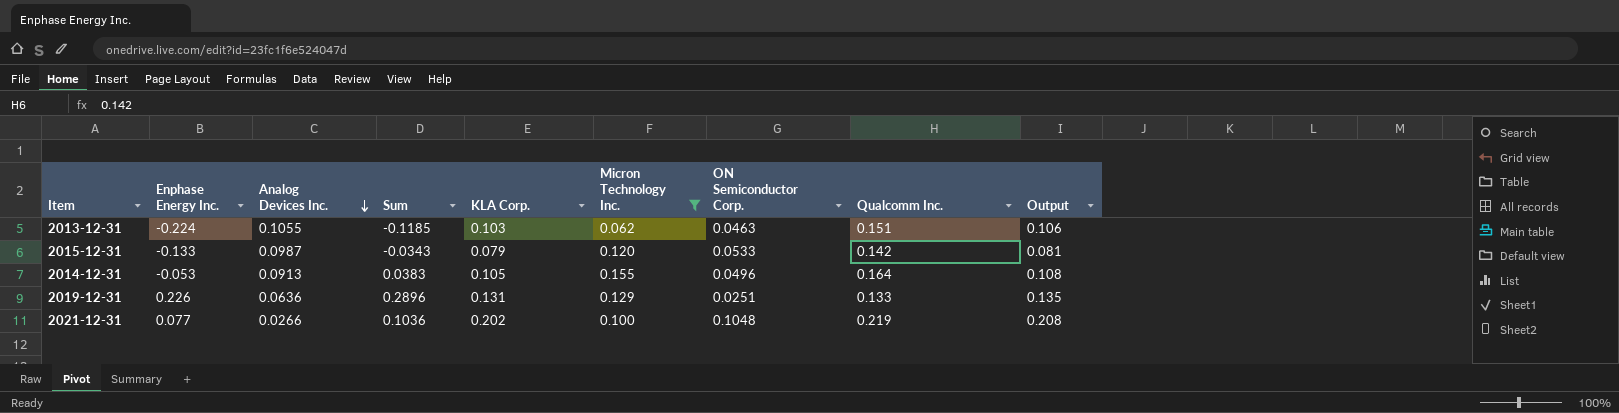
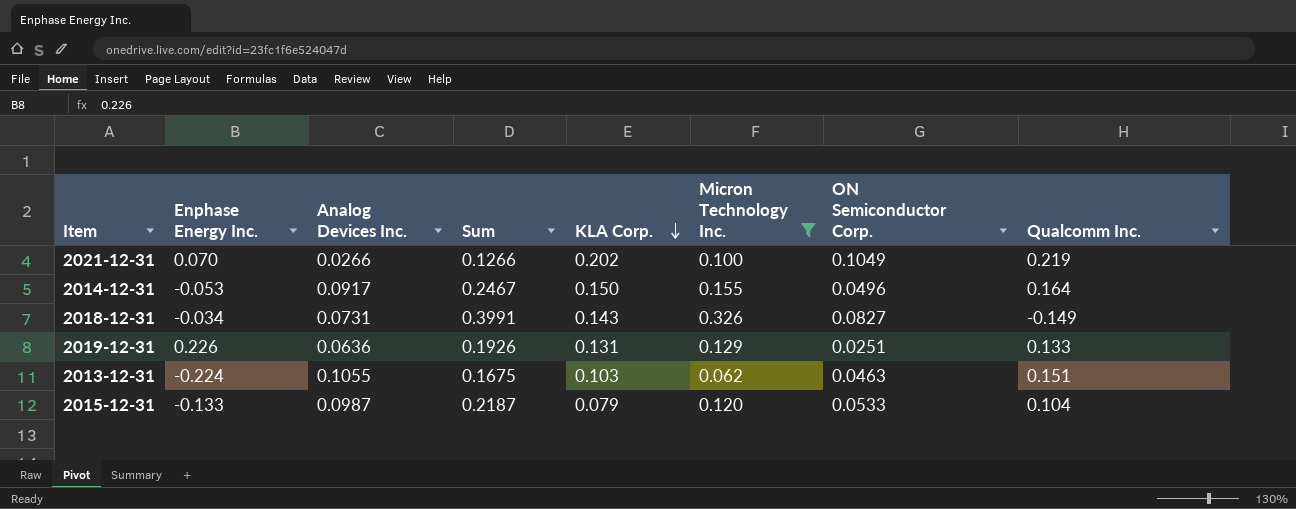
row order: Analog Devices Inc. descending -> KLA Corp. descending
column Output | formula: [KLA Corp.] * 1.03 -> none
column Sum | formula: [Enphase Energy Inc.] + [Analog Devices Inc.] -> [Analog Devices Inc.] + [Micron Technology Inc.]
2021-12-31 | Enphase Energy Inc.: 0.077 -> 0.070
2021-12-31 | ON Semiconductor Corp.: 0.1048 -> 0.1049
2014-12-31 | Analog Devices Inc.: 0.0913 -> 0.0917
2014-12-31 | KLA Corp.: 0.105 -> 0.150
row 2018-12-31: none -> -0.034 | 0.0731 | 0.3991 | 0.143 | 0.326 | 0.0827 | -0.149
2015-12-31 | Qualcomm Inc.: 0.142 -> 0.104

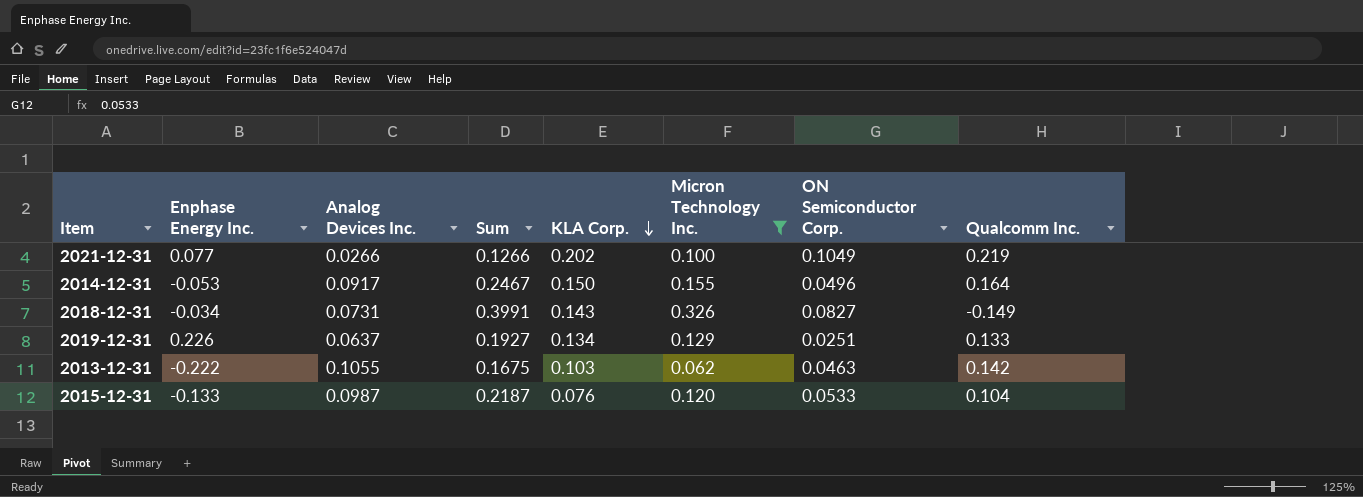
2021-12-31 | Enphase Energy Inc.: 0.070 -> 0.077
2019-12-31 | Analog Devices Inc.: 0.0636 -> 0.0637
2019-12-31 | Sum: 0.1926 -> 0.1927
2019-12-31 | KLA Corp.: 0.131 -> 0.134
2013-12-31 | Enphase Energy Inc.: -0.224 -> -0.222
2013-12-31 | Qualcomm Inc.: 0.151 -> 0.142
2015-12-31 | KLA Corp.: 0.079 -> 0.076

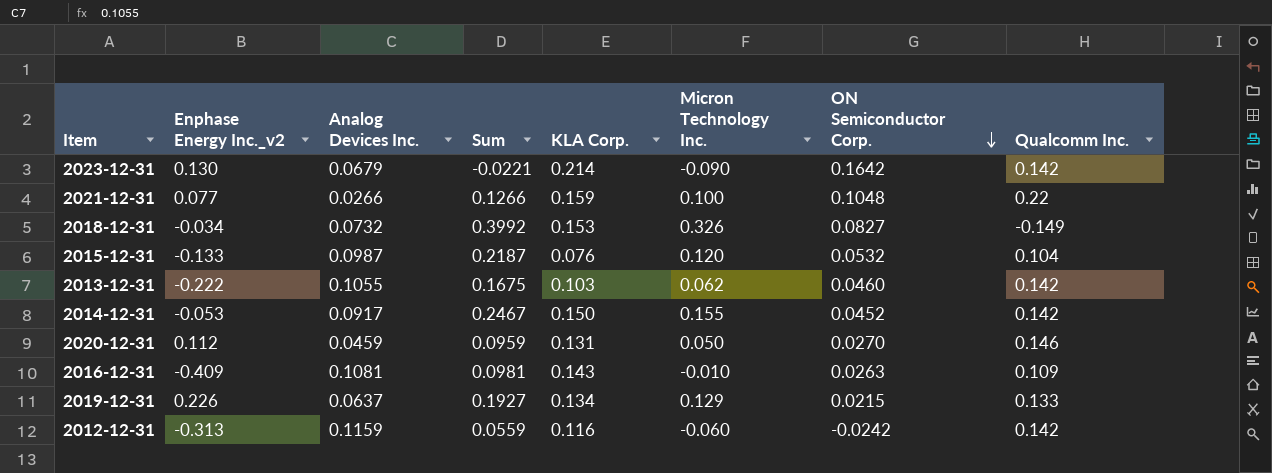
filter: Micron Technology Inc. >= 0.062 -> none
row order: KLA Corp. descending -> ON Semiconductor Corp. descending
column name: Enphase Energy Inc. -> Enphase Energy Inc._v2
2021-12-31 | KLA Corp.: 0.202 -> 0.159
2021-12-31 | ON Semiconductor Corp.: 0.1049 -> 0.1048
2021-12-31 | Qualcomm Inc.: 0.219 -> 0.22
2018-12-31 | Analog Devices Inc.: 0.0731 -> 0.0732
2018-12-31 | Sum: 0.3991 -> 0.3992
2018-12-31 | KLA Corp.: 0.143 -> 0.153
2015-12-31 | ON Semiconductor Corp.: 0.0533 -> 0.0532
2013-12-31 | ON Semiconductor Corp.: 0.0463 -> 0.0460
2014-12-31 | ON Semiconductor Corp.: 0.0496 -> 0.0452
2014-12-31 | Qualcomm Inc.: 0.164 -> 0.142
2019-12-31 | ON Semiconductor Corp.: 0.0251 -> 0.0215

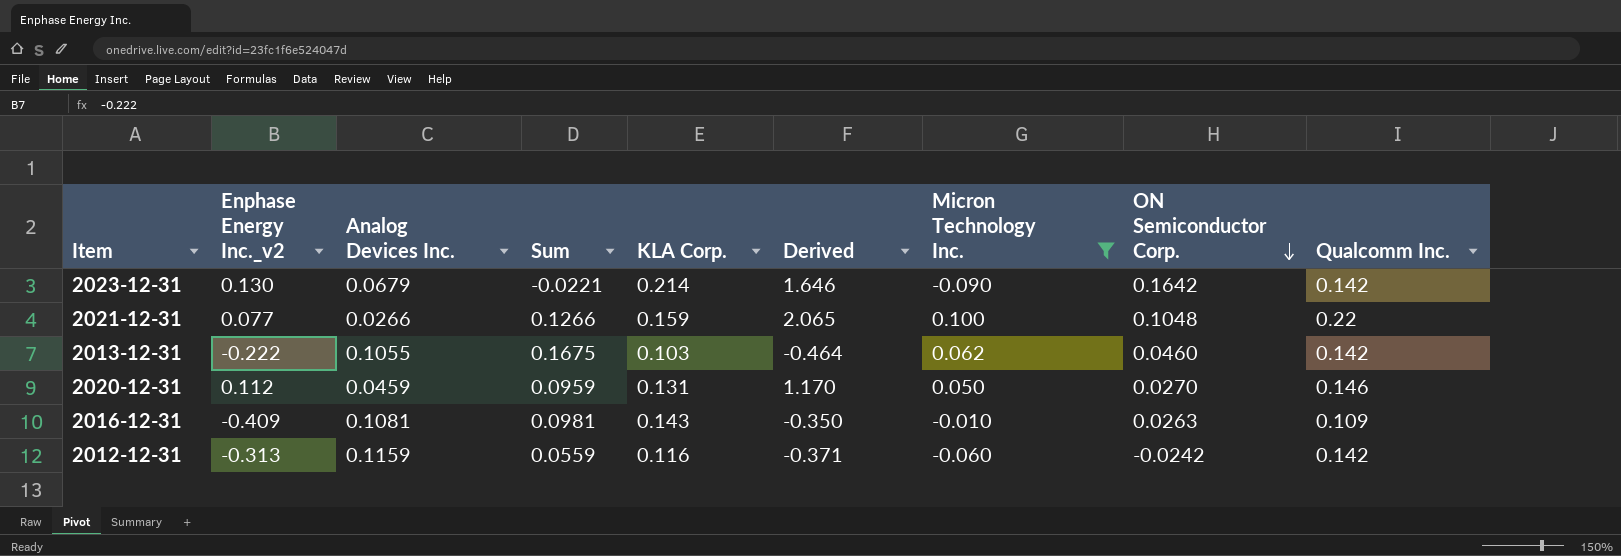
filter: none -> Micron Technology Inc. <= 0.100
column Derived | formula: none -> [KLA Corp.] / [Enphase Energy Inc._v2]

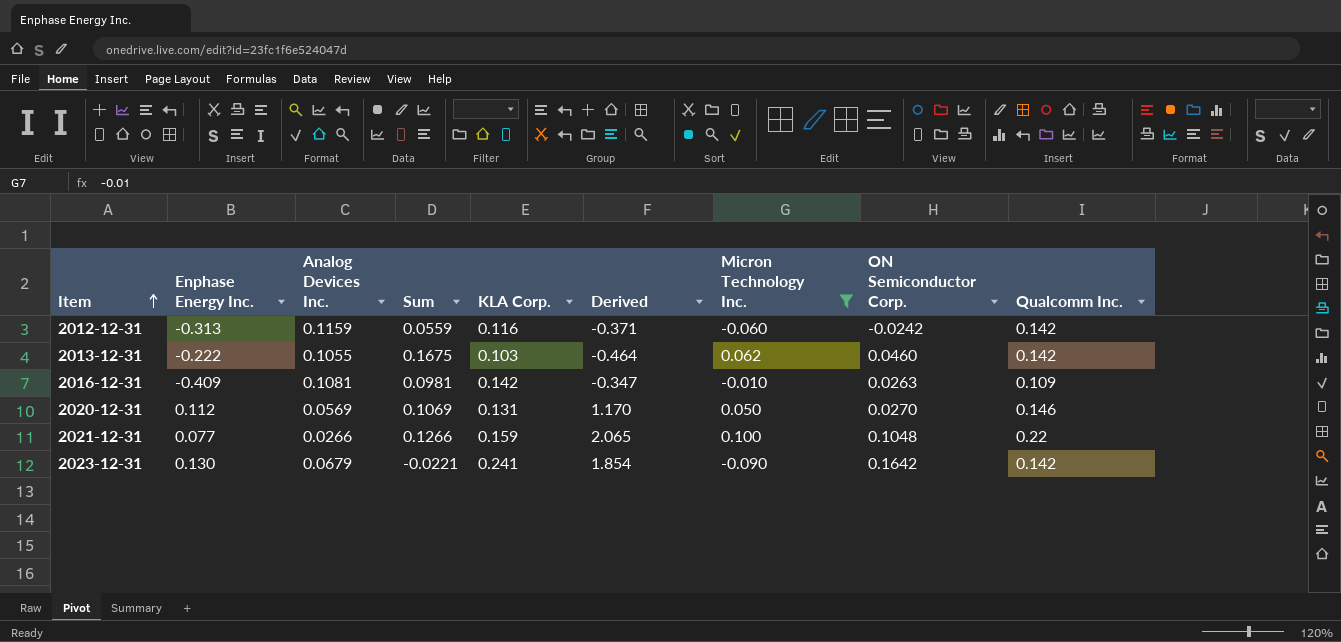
row order: ON Semiconductor Corp. descending -> Item ascending
column name: Enphase Energy Inc._v2 -> Enphase Energy Inc.
2016-12-31 | KLA Corp.: 0.143 -> 0.142
2016-12-31 | Derived: -0.350 -> -0.347
2020-12-31 | Analog Devices Inc.: 0.0459 -> 0.0569
2020-12-31 | Sum: 0.0959 -> 0.1069
2023-12-31 | KLA Corp.: 0.214 -> 0.241
2023-12-31 | Derived: 1.646 -> 1.854

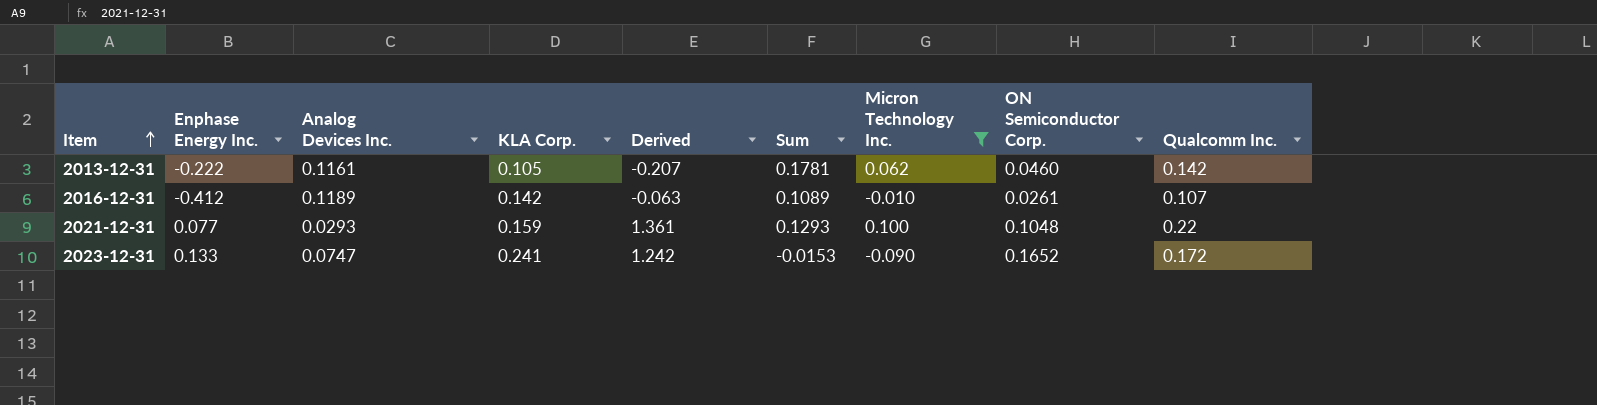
column Derived | formula: [KLA Corp.] / [Enphase Energy Inc.] -> [ON Semiconductor Corp.] / [Enphase Energy Inc.]
column Sum | position: 4 -> 6
row 2012-12-31: -0.313 | 0.1159 | 0.0559 | 0.116 | -0.371 | -0.060 | -0.0242 | 0.142 -> none
row 2020-12-31: 0.112 | 0.0569 | 0.1069 | 0.131 | 1.170 | 0.050 | 0.0270 | 0.146 -> none
2013-12-31 | Analog Devices Inc.: 0.1055 -> 0.1161
2013-12-31 | KLA Corp.: 0.103 -> 0.105
2013-12-31 | Sum: 0.1675 -> 0.1781
2016-12-31 | Enphase Energy Inc.: -0.409 -> -0.412
2016-12-31 | Analog Devices Inc.: 0.1081 -> 0.1189
2016-12-31 | Sum: 0.0981 -> 0.1089
2016-12-31 | ON Semiconductor Corp.: 0.0263 -> 0.0261
2016-12-31 | Qualcomm Inc.: 0.109 -> 0.107
2021-12-31 | Analog Devices Inc.: 0.0266 -> 0.0293
2021-12-31 | Sum: 0.1266 -> 0.1293
2023-12-31 | Enphase Energy Inc.: 0.130 -> 0.133
2023-12-31 | Analog Devices Inc.: 0.0679 -> 0.0747
2023-12-31 | Sum: -0.0221 -> -0.0153
2023-12-31 | ON Semiconductor Corp.: 0.1642 -> 0.1652
2023-12-31 | Qualcomm Inc.: 0.142 -> 0.172

